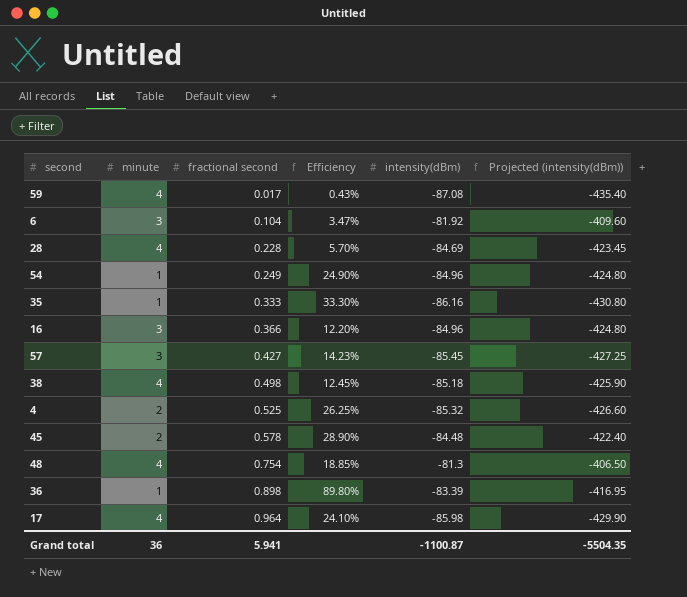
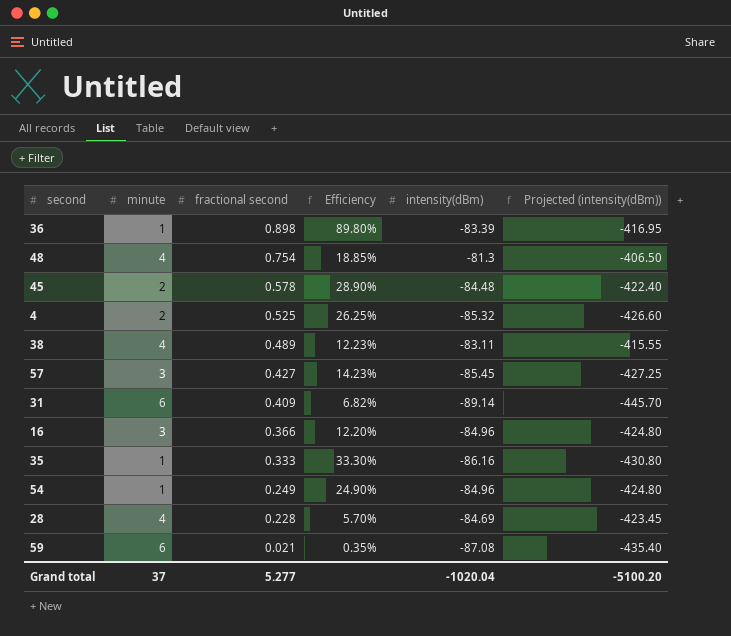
row order: fractional second ascending -> fractional second descending
row 6: 3 | 0.104 | 3.47% | -81.92 | -409.60 -> none
row 17: 4 | 0.964 | 24.10% | -85.98 | -429.90 -> none
38 | fractional second: 0.498 -> 0.489
38 | Efficiency: 12.45% -> 12.23%
38 | intensity(dBm): -85.18 -> -83.11
38 | Projected (intensity(dBm)): -425.90 -> -415.55
row 31: none -> 6 | 0.409 | 6.82% | -89.14 | -445.70
59 | minute: 4 -> 6
59 | fractional second: 0.017 -> 0.021
59 | Efficiency: 0.43% -> 0.35%
Grand total | minute: 36 -> 37
Grand total | fractional second: 5.941 -> 5.277
Grand total | intensity(dBm): -1100.87 -> -1020.04
Grand total | Projected (intensity(dBm)): -5504.35 -> -5100.20

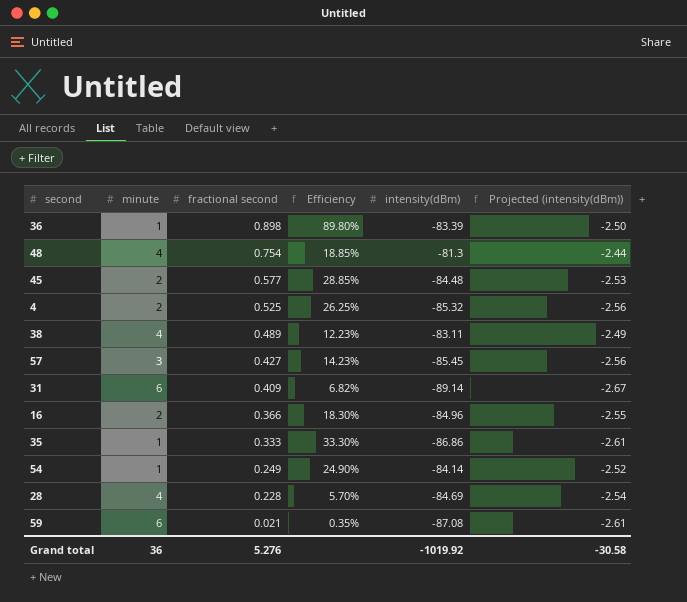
column Projected (intensity(dBm)) | formula: [intensity(dBm)] * 5 -> [intensity(dBm)] * 0.03
45 | fractional second: 0.578 -> 0.577
45 | Efficiency: 28.90% -> 28.85%
16 | minute: 3 -> 2
16 | Efficiency: 12.20% -> 18.30%
35 | intensity(dBm): -86.16 -> -86.86
54 | intensity(dBm): -84.96 -> -84.14
Grand total | minute: 37 -> 36
Grand total | fractional second: 5.277 -> 5.276
Grand total | intensity(dBm): -1020.04 -> -1019.92
Grand total | Projected (intensity(dBm)): -5100.20 -> -30.58

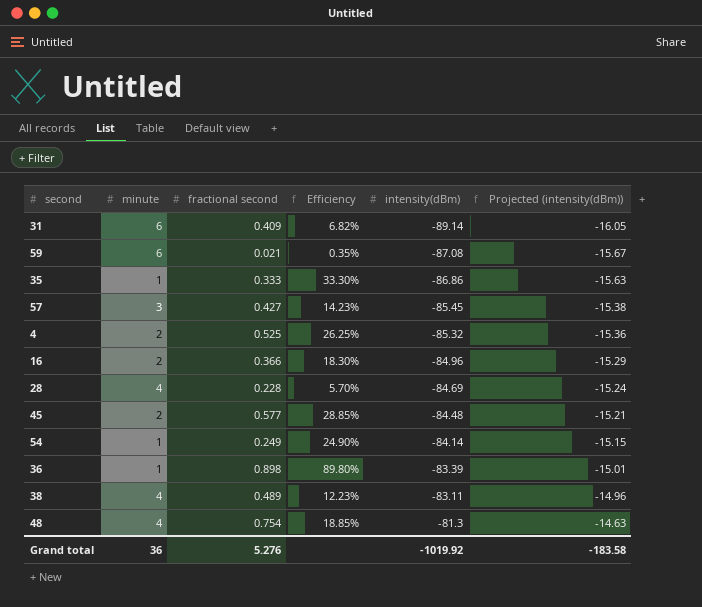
row order: fractional second descending -> intensity(dBm) ascending
column Projected (intensity(dBm)) | formula: [intensity(dBm)] * 0.03 -> [intensity(dBm)] * 0.18
Grand total | Projected (intensity(dBm)): -30.58 -> -183.58

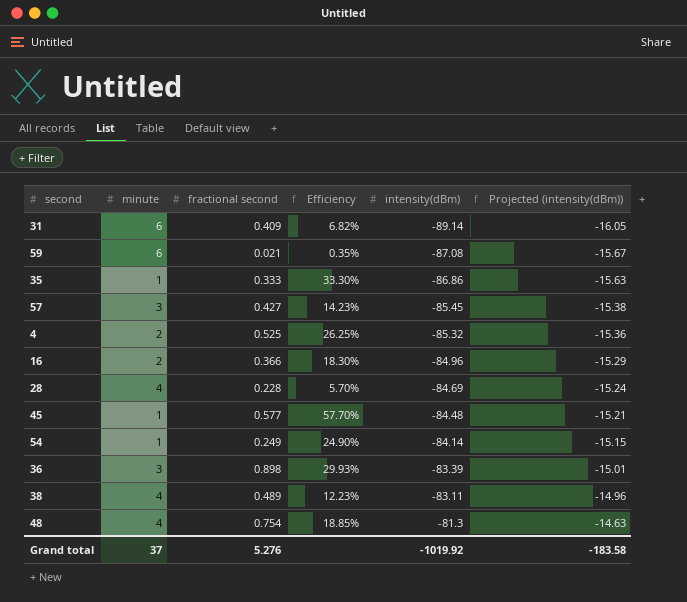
45 | minute: 2 -> 1
45 | Efficiency: 28.85% -> 57.70%
36 | minute: 1 -> 3
36 | Efficiency: 89.80% -> 29.93%
Grand total | minute: 36 -> 37

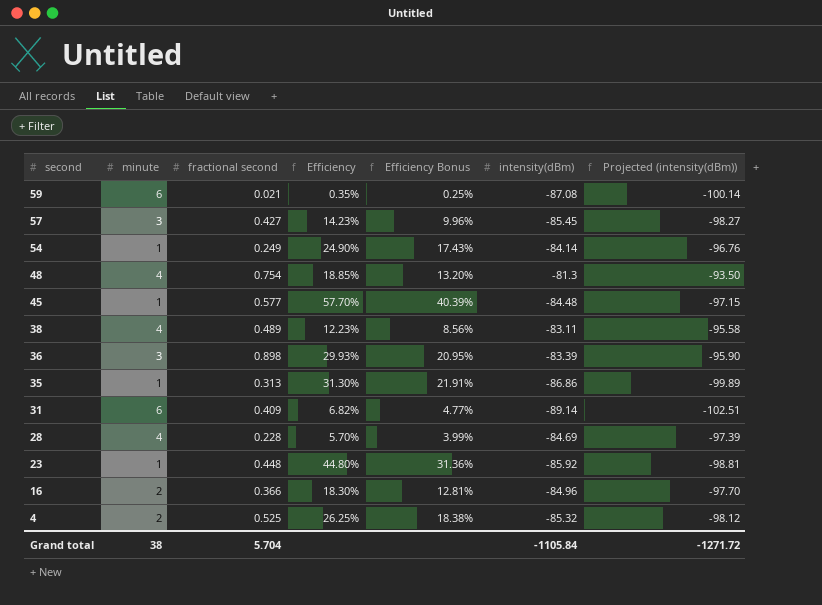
row order: intensity(dBm) ascending -> second descending
column Efficiency Bonus | formula: none -> [Efficiency] * 0.7
column Projected (intensity(dBm)) | formula: [intensity(dBm)] * 0.18 -> [intensity(dBm)] * 1.15
35 | fractional second: 0.333 -> 0.313
35 | Efficiency: 33.30% -> 31.30%
row 23: none -> 1 | 0.448 | 44.80% | 31.36% | -85.92 | -98.81
Grand total | minute: 37 -> 38
Grand total | fractional second: 5.276 -> 5.704
Grand total | intensity(dBm): -1019.92 -> -1105.84
Grand total | Projected (intensity(dBm)): -183.58 -> -1271.72

